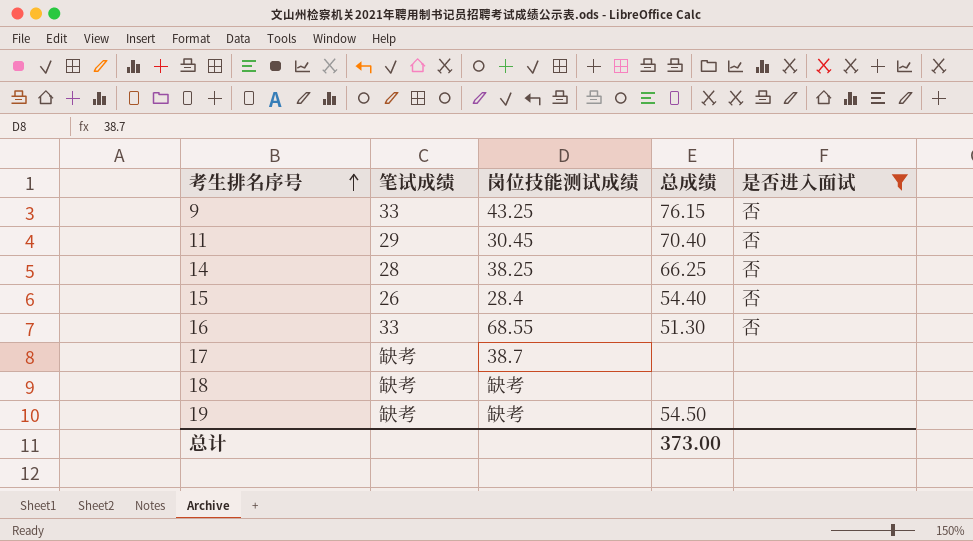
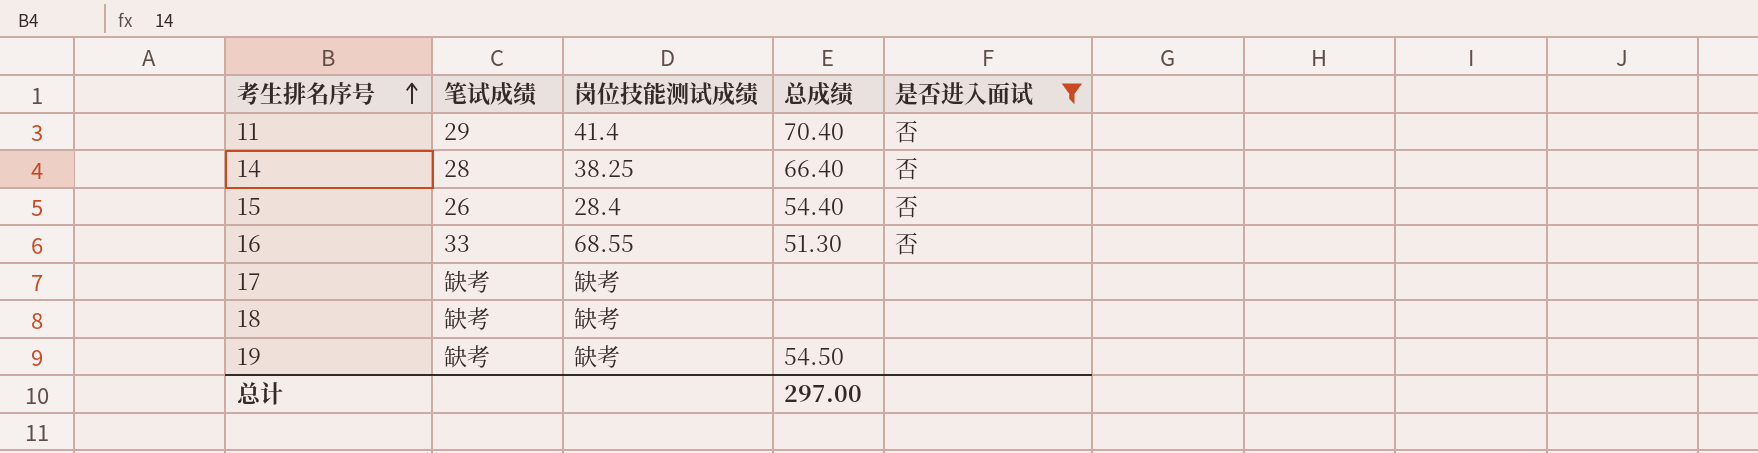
row 9: 33 | 43.25 | 76.15 | 否 -> none
11 | 岗位技能测试成绩: 30.45 -> 41.4
14 | 总成绩: 66.25 -> 66.40
17 | 岗位技能测试成绩: 38.7 -> 缺考
总计 | 总成绩: 373.00 -> 297.00

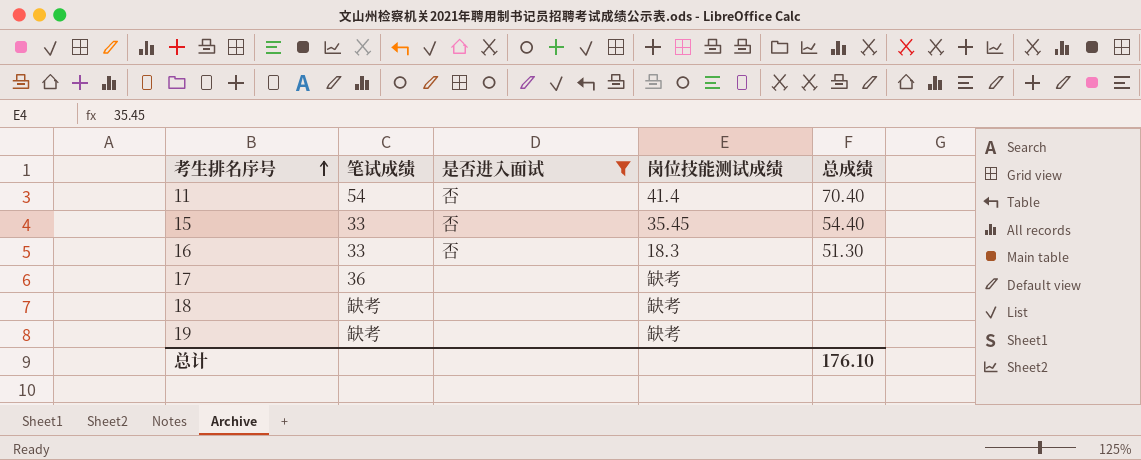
column 是否进入面试 | position: 5 -> 3
row 14: 28 | 38.25 | 66.40 | 否 -> none
11 | 笔试成绩: 29 -> 54
15 | 笔试成绩: 26 -> 33
15 | 岗位技能测试成绩: 28.4 -> 35.45
16 | 岗位技能测试成绩: 68.55 -> 18.3
17 | 笔试成绩: 缺考 -> 36
19 | 总成绩: 54.50 -> none
总计 | 总成绩: 297.00 -> 176.10

